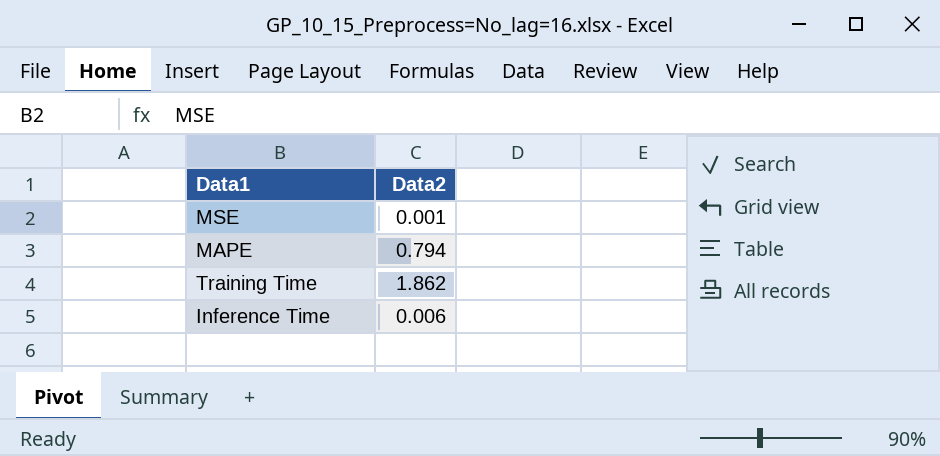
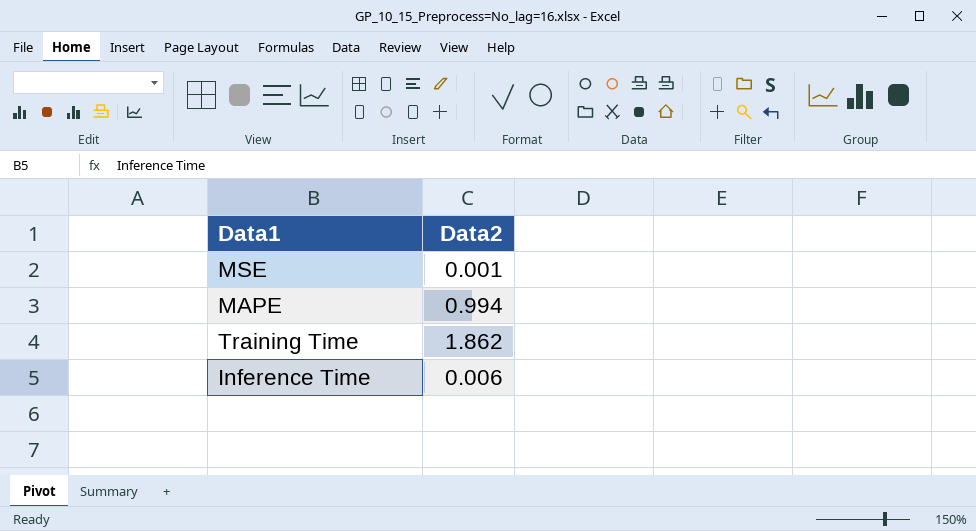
MAPE | Data2: 0.794 -> 0.994

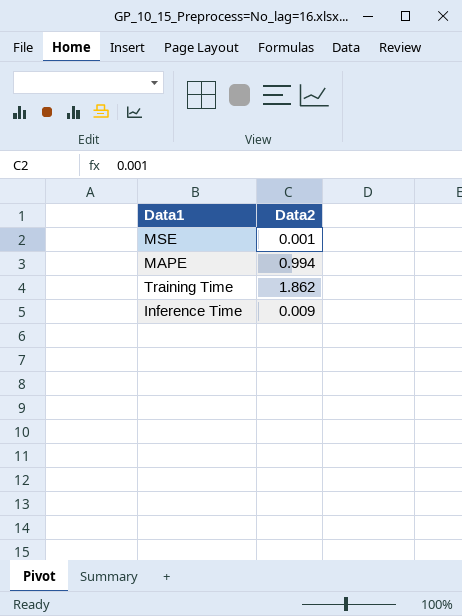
Inference Time | Data2: 0.006 -> 0.009

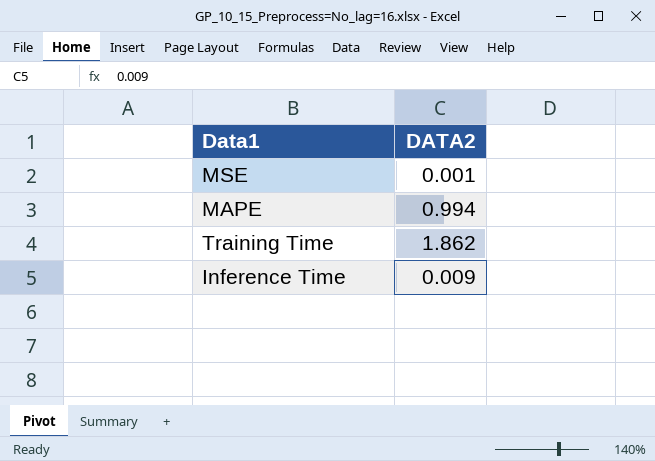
column name: Data2 -> DATA2

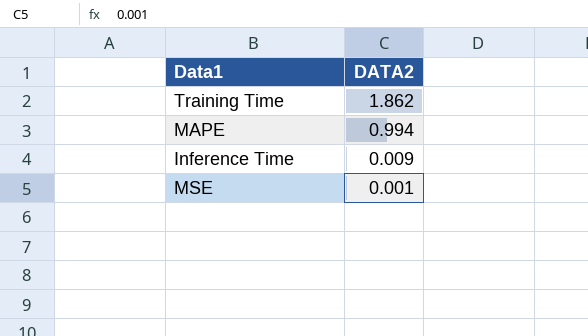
row order: none -> DATA2 descending

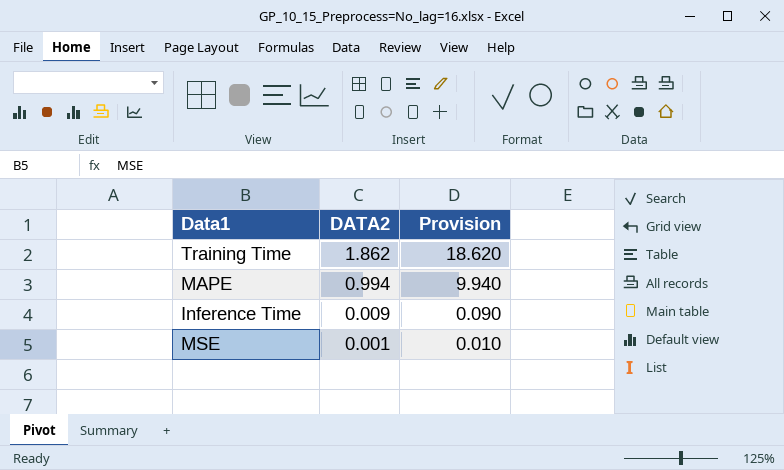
column Provision | formula: none -> [DATA2] * 10

